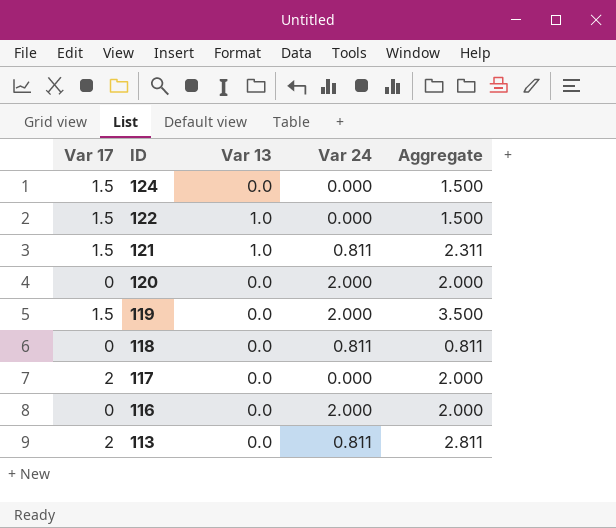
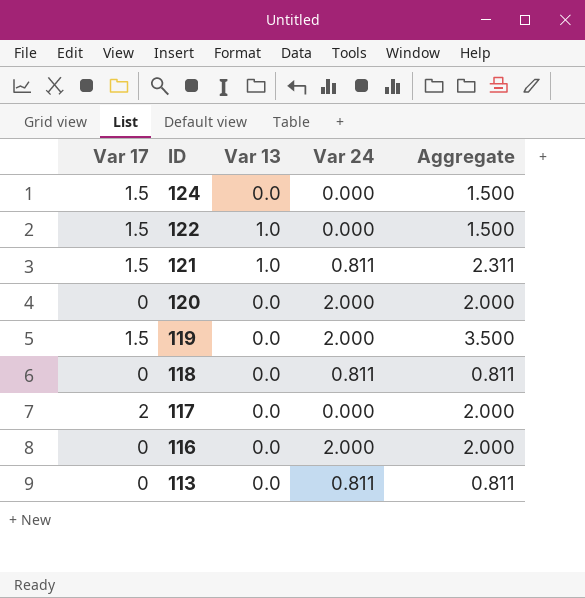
113 | Var 17: 2 -> 0
113 | Aggregate: 2.811 -> 0.811

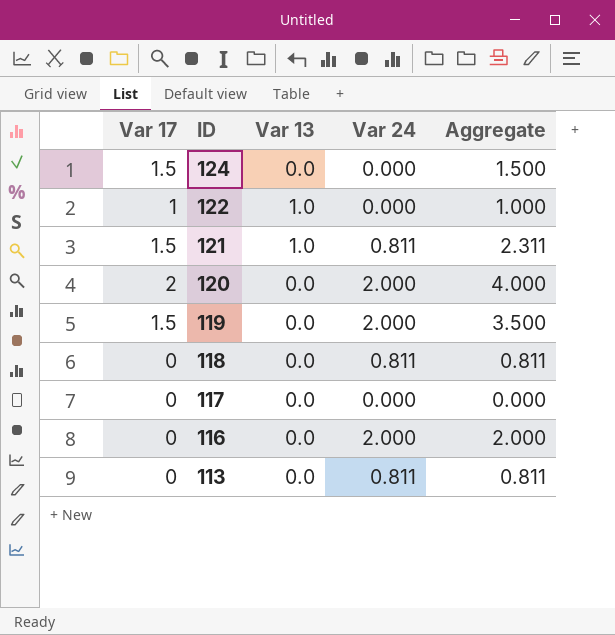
122 | Var 17: 1.5 -> 1
122 | Aggregate: 1.500 -> 1.000
120 | Var 17: 0 -> 2
120 | Aggregate: 2.000 -> 4.000
117 | Var 17: 2 -> 0
117 | Aggregate: 2.000 -> 0.000

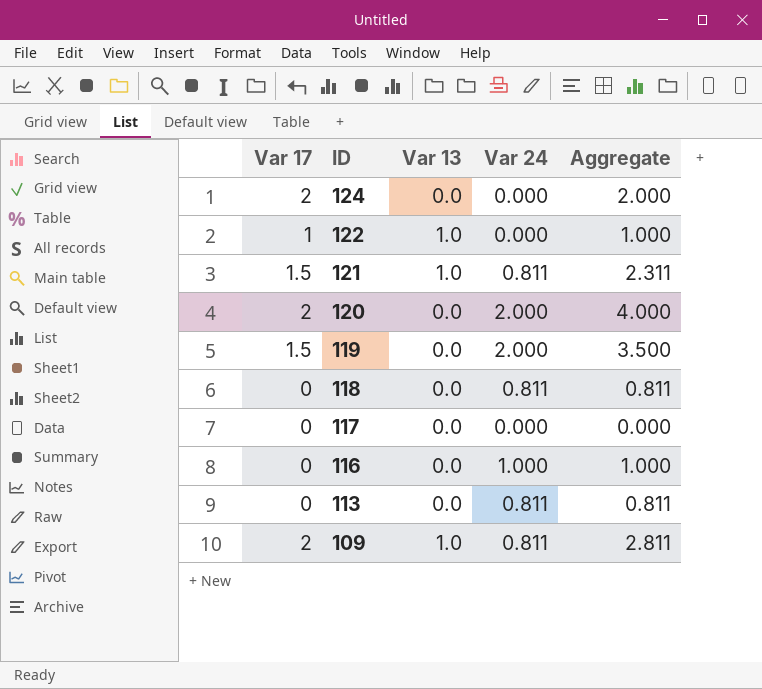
124 | Var 17: 1.5 -> 2
124 | Aggregate: 1.500 -> 2.000
116 | Var 24: 2.000 -> 1.000
116 | Aggregate: 2.000 -> 1.000
row 109: none -> 2 | 1.0 | 0.811 | 2.811

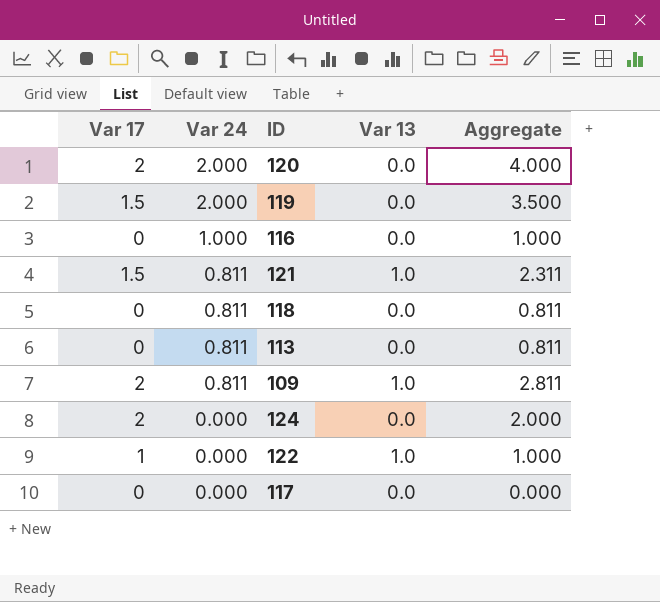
row order: ID descending -> Var 24 descending
column Var 24 | position: 4 -> 2

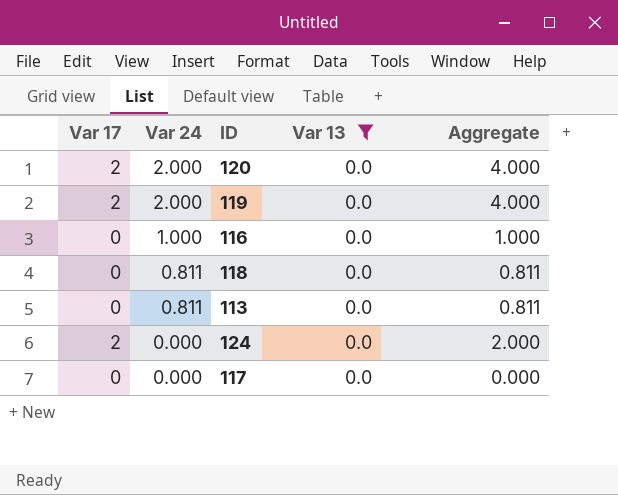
filter: none -> Var 13 = 0.0
119 | Var 17: 1.5 -> 2
119 | Aggregate: 3.500 -> 4.000

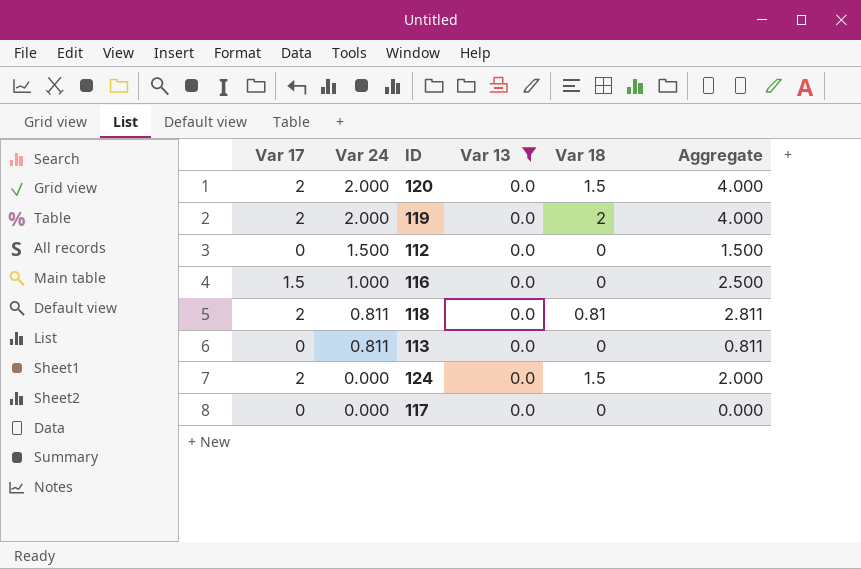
column Var 18 | position: none -> 5
row 112: none -> 0 | 1.500 | 0.0 | 0 | 1.500
116 | Var 17: 0 -> 1.5
116 | Aggregate: 1.000 -> 2.500
118 | Var 17: 0 -> 2
118 | Aggregate: 0.811 -> 2.811

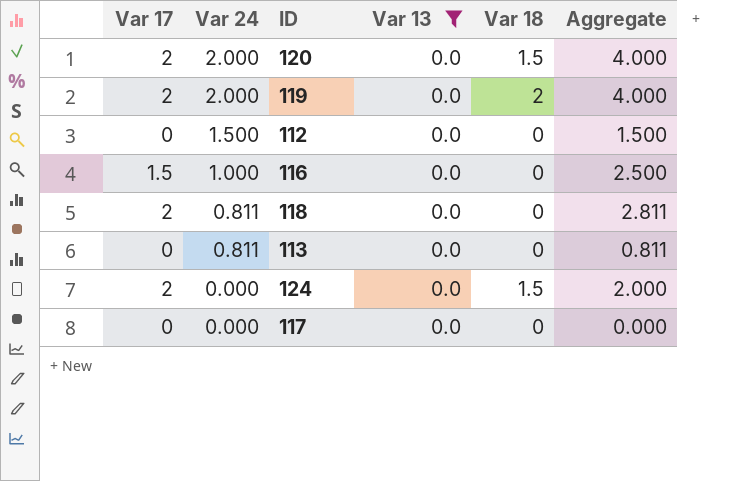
118 | Var 18: 0.81 -> 0

